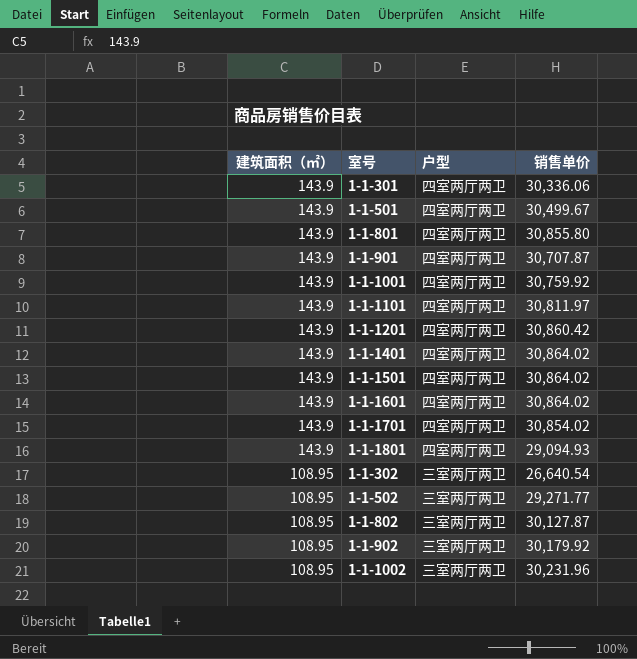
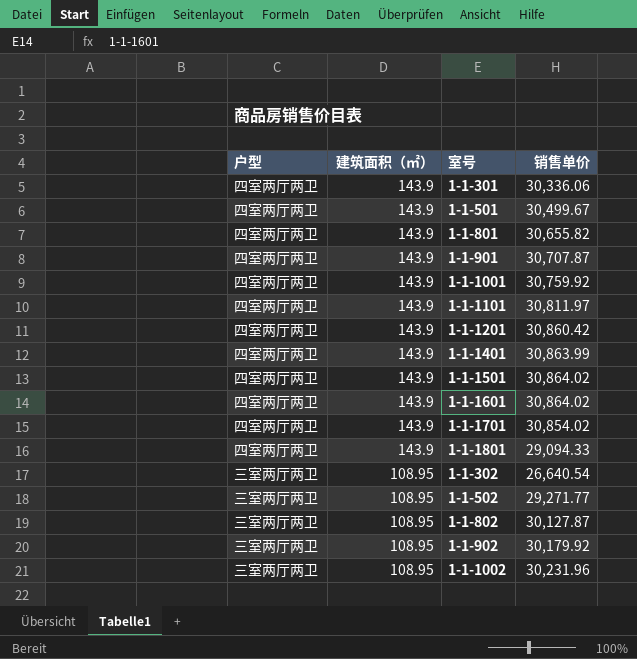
column 户型 | position: 3 -> 1
1-1-801 | 销售单价: 30,855.80 -> 30,655.82
1-1-1401 | 销售单价: 30,864.02 -> 30,863.99
1-1-1801 | 销售单价: 29,094.93 -> 29,094.33

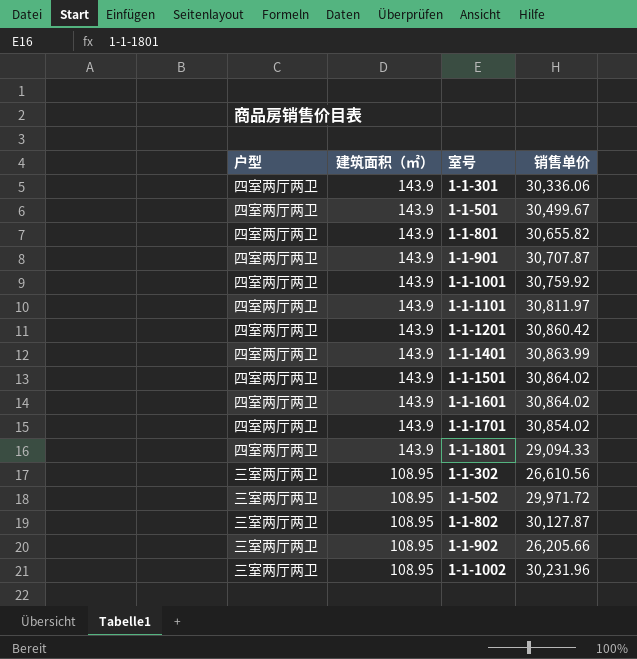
1-1-302 | 销售单价: 26,640.54 -> 26,610.56
1-1-502 | 销售单价: 29,271.77 -> 29,971.72
1-1-902 | 销售单价: 30,179.92 -> 26,205.66

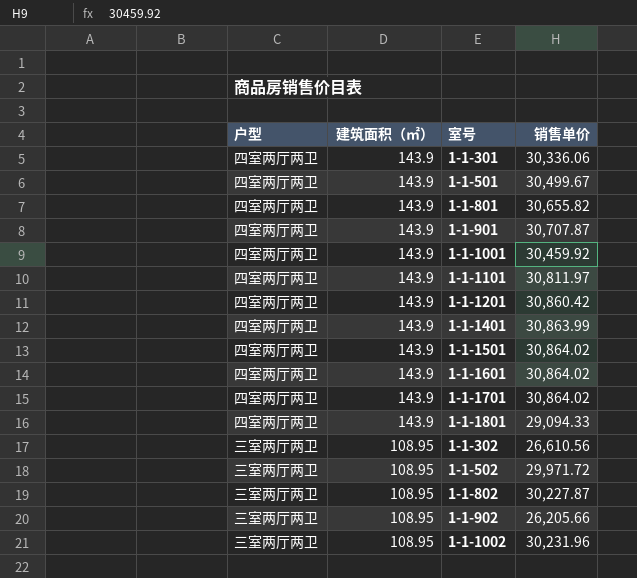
1-1-1001 | 销售单价: 30,759.92 -> 30,459.92
1-1-1701 | 销售单价: 30,854.02 -> 30,864.02
1-1-802 | 销售单价: 30,127.87 -> 30,227.87

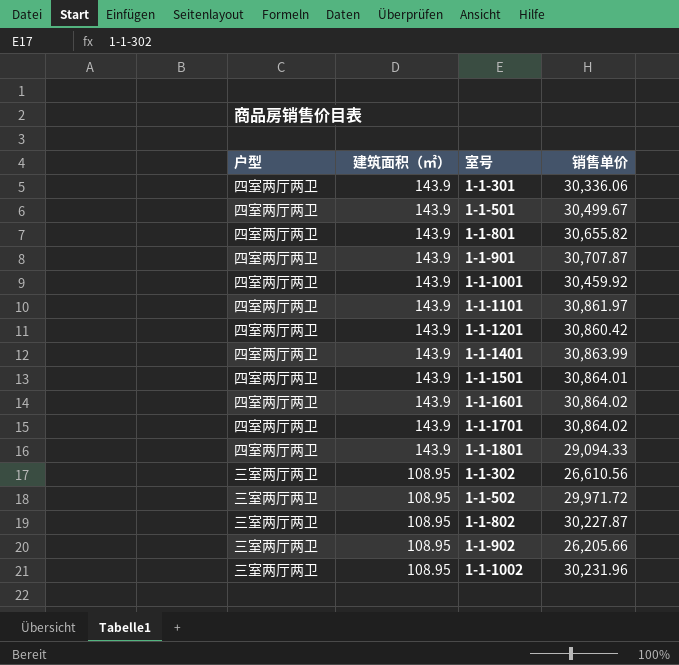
1-1-1101 | 销售单价: 30,811.97 -> 30,861.97
1-1-1501 | 销售单价: 30,864.02 -> 30,864.01

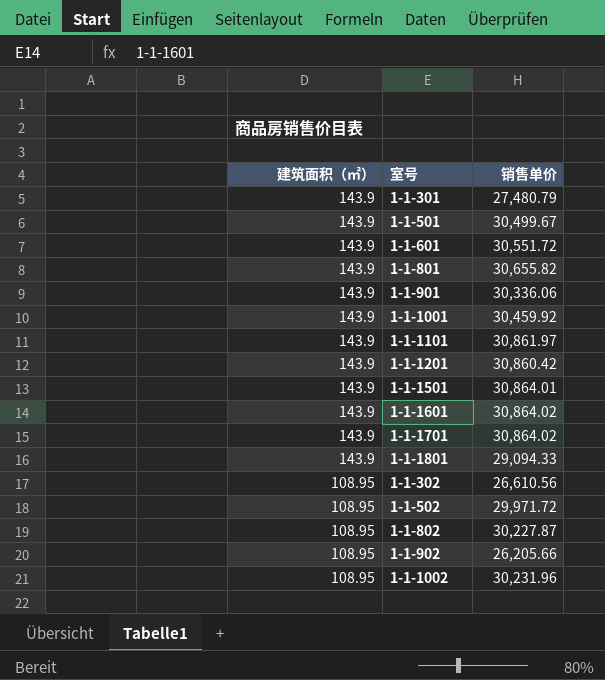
column 户型 | position: 1 -> none
row 1-1-1401: 四室两厅两卫 | 143.9 | 30,863.99 -> none
1-1-301 | 销售单价: 30,336.06 -> 27,480.79
row 1-1-601: none -> 143.9 | 30,551.72
1-1-901 | 销售单价: 30,707.87 -> 30,336.06

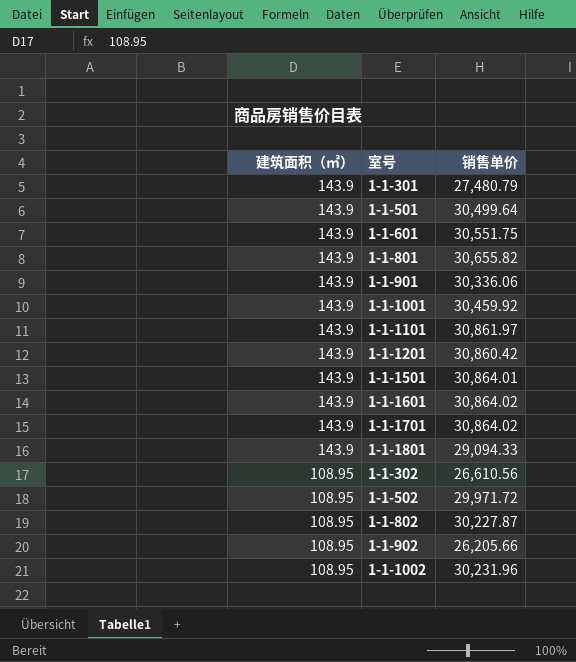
1-1-501 | 销售单价: 30,499.67 -> 30,499.64
1-1-601 | 销售单价: 30,551.72 -> 30,551.75

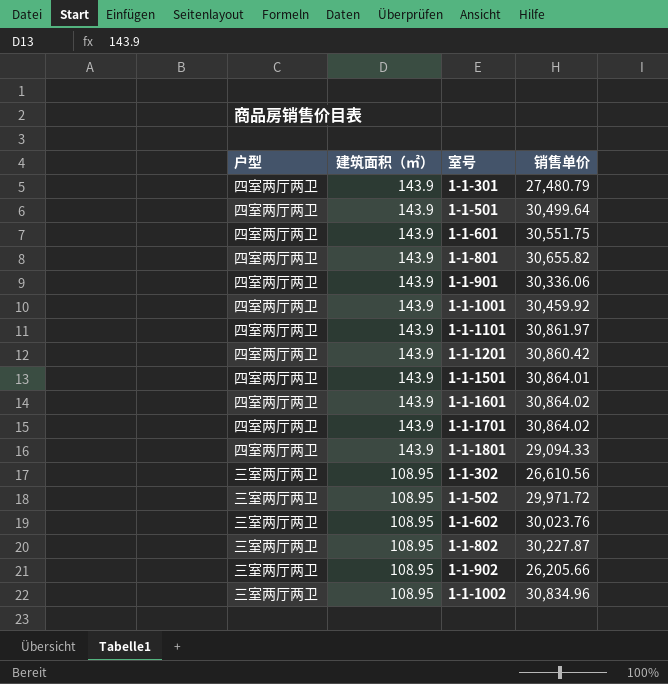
column 户型 | position: none -> 1
row 1-1-602: none -> 三室两厅两卫 | 108.95 | 30,023.76
1-1-1002 | 销售单价: 30,231.96 -> 30,834.96

